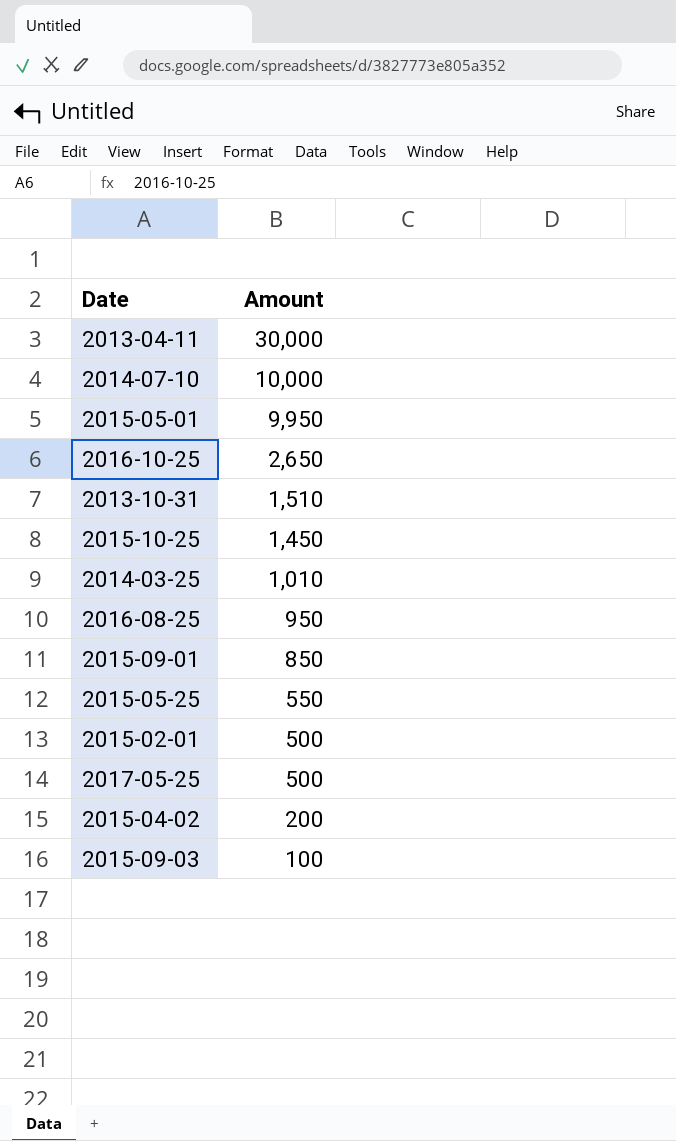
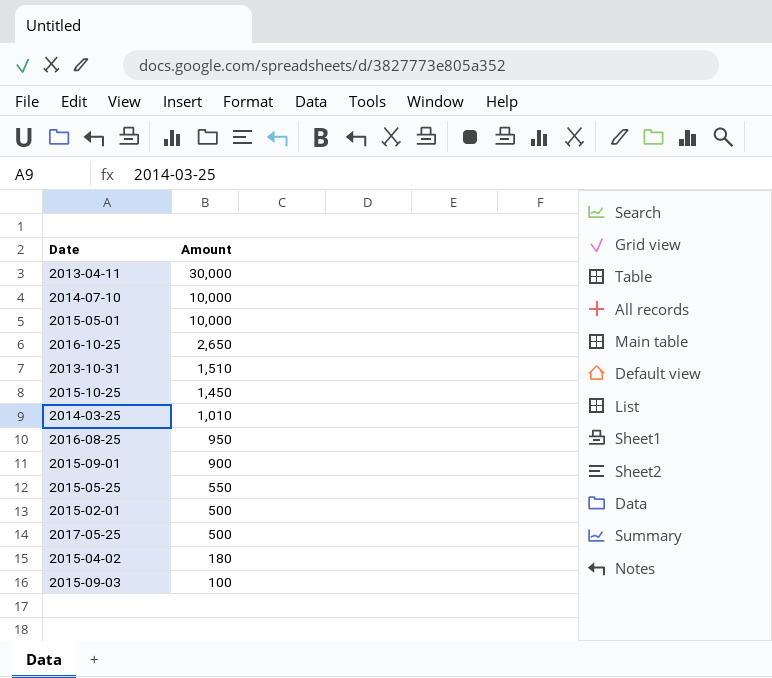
2015-05-01 | Amount: 9,950 -> 10,000
2015-09-01 | Amount: 850 -> 900
2015-04-02 | Amount: 200 -> 180

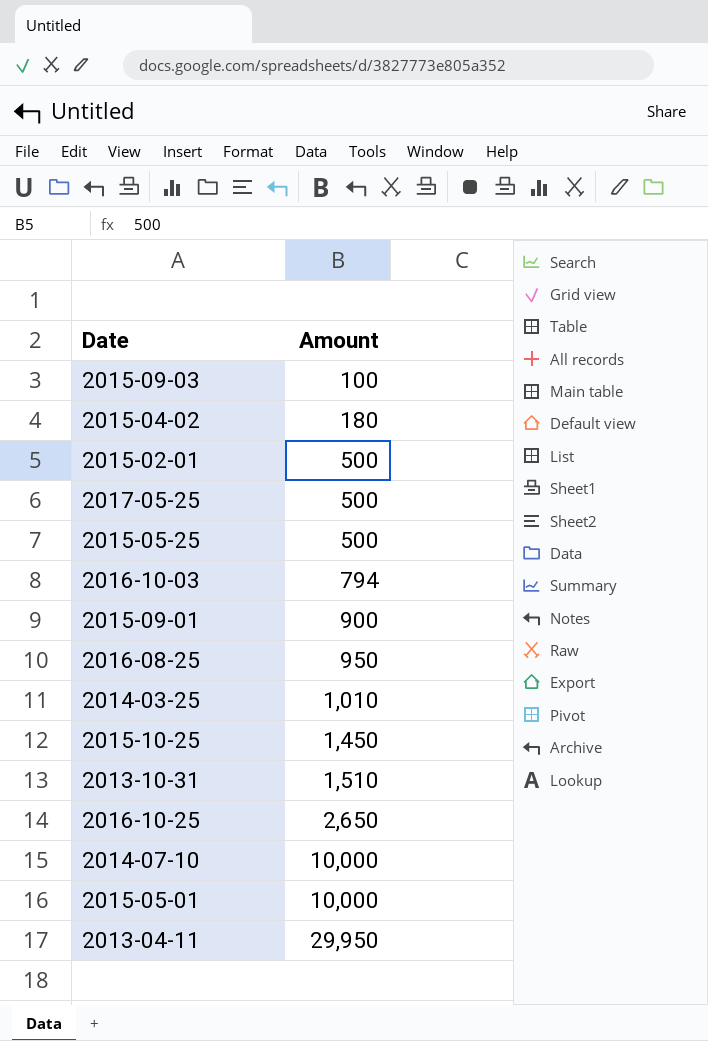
row order: Amount descending -> Amount ascending
2015-05-25 | Amount: 550 -> 500
row 2016-10-03: none -> 794
2013-04-11 | Amount: 30,000 -> 29,950

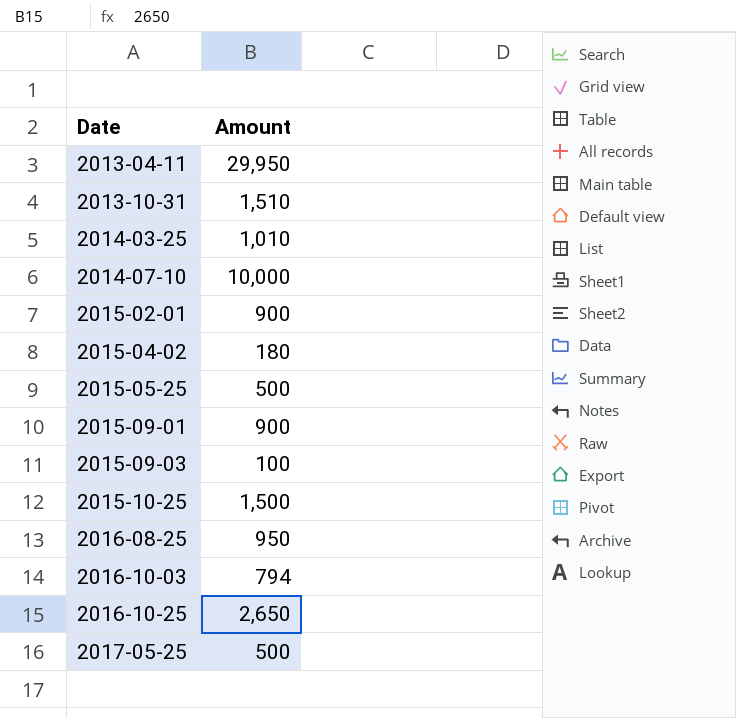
row order: Amount ascending -> Date ascending
row 2015-05-01: 10,000 -> none
2015-02-01 | Amount: 500 -> 900
2015-10-25 | Amount: 1,450 -> 1,500

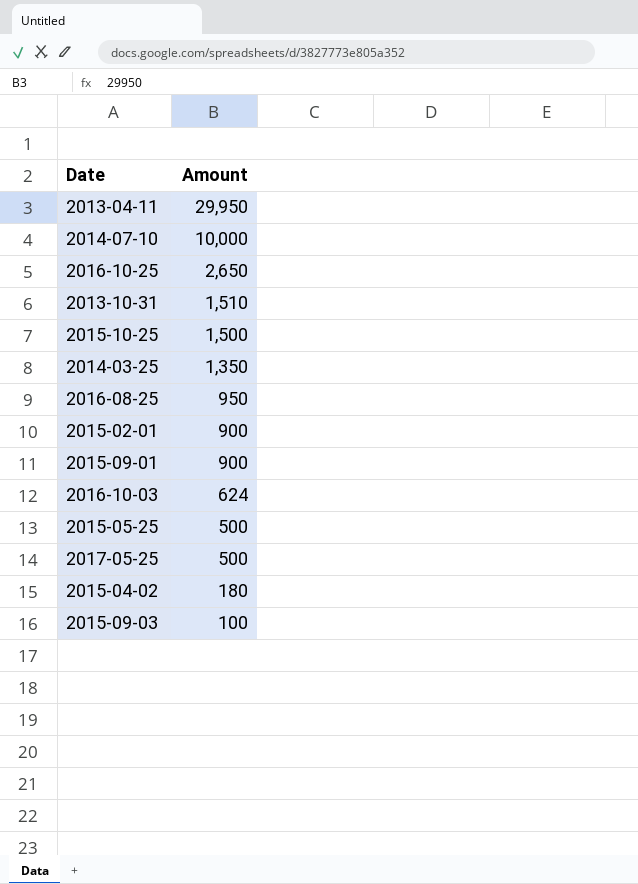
row order: Date ascending -> Amount descending
2014-03-25 | Amount: 1,010 -> 1,350
2016-10-03 | Amount: 794 -> 624

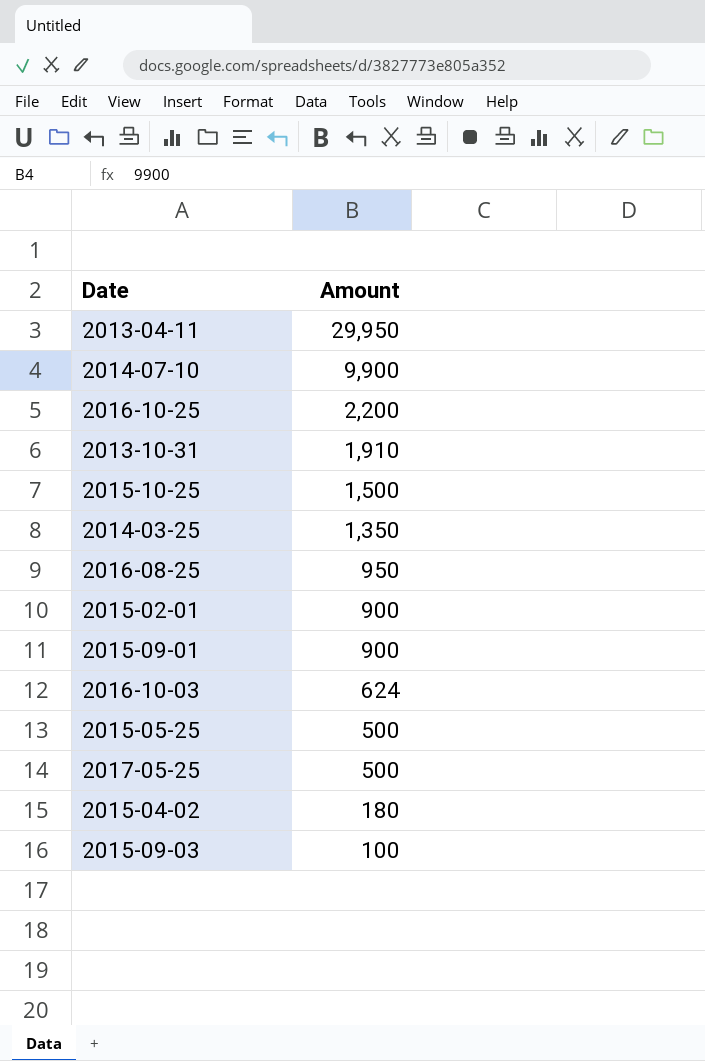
2014-07-10 | Amount: 10,000 -> 9,900
2016-10-25 | Amount: 2,650 -> 2,200
2013-10-31 | Amount: 1,510 -> 1,910

